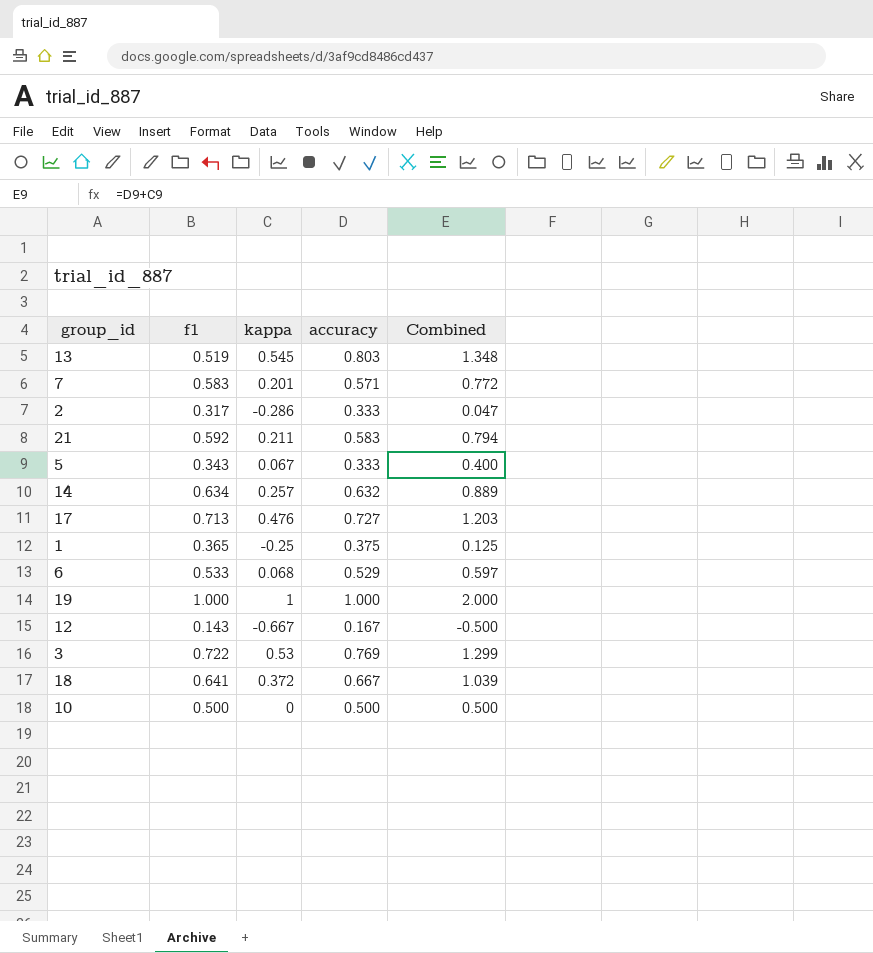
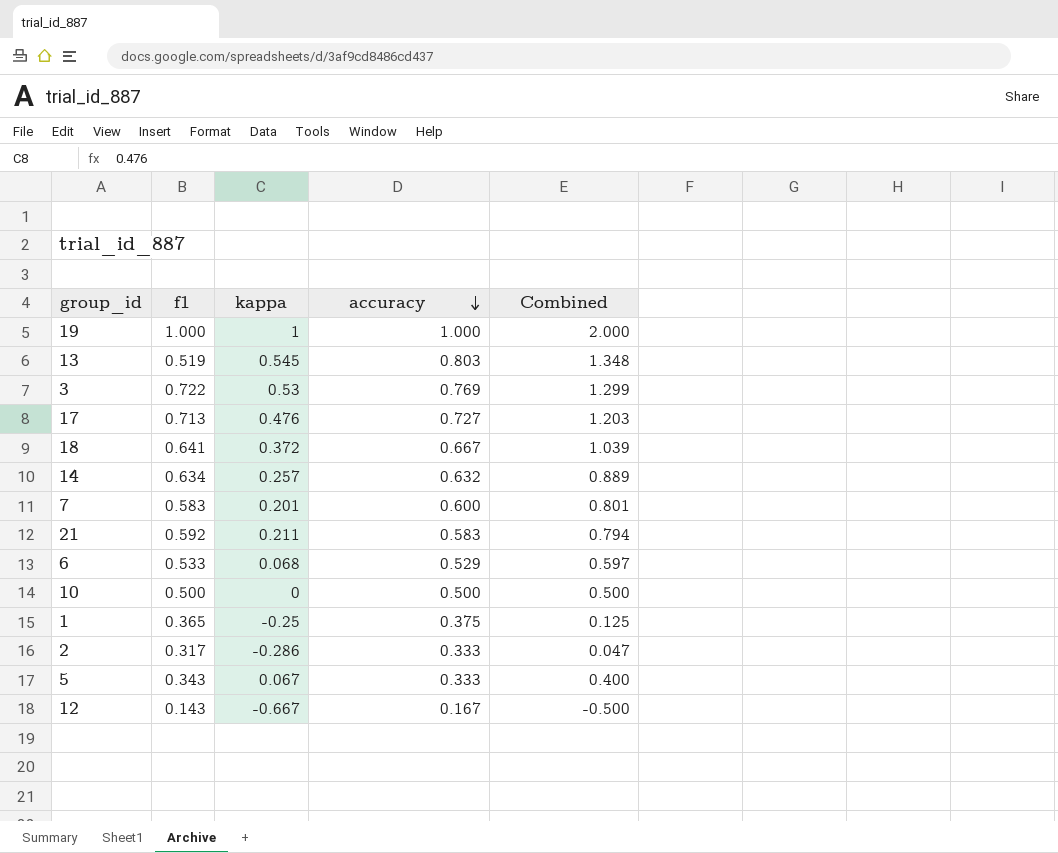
row order: none -> accuracy descending
7 | accuracy: 0.571 -> 0.600
7 | Combined: 0.772 -> 0.801

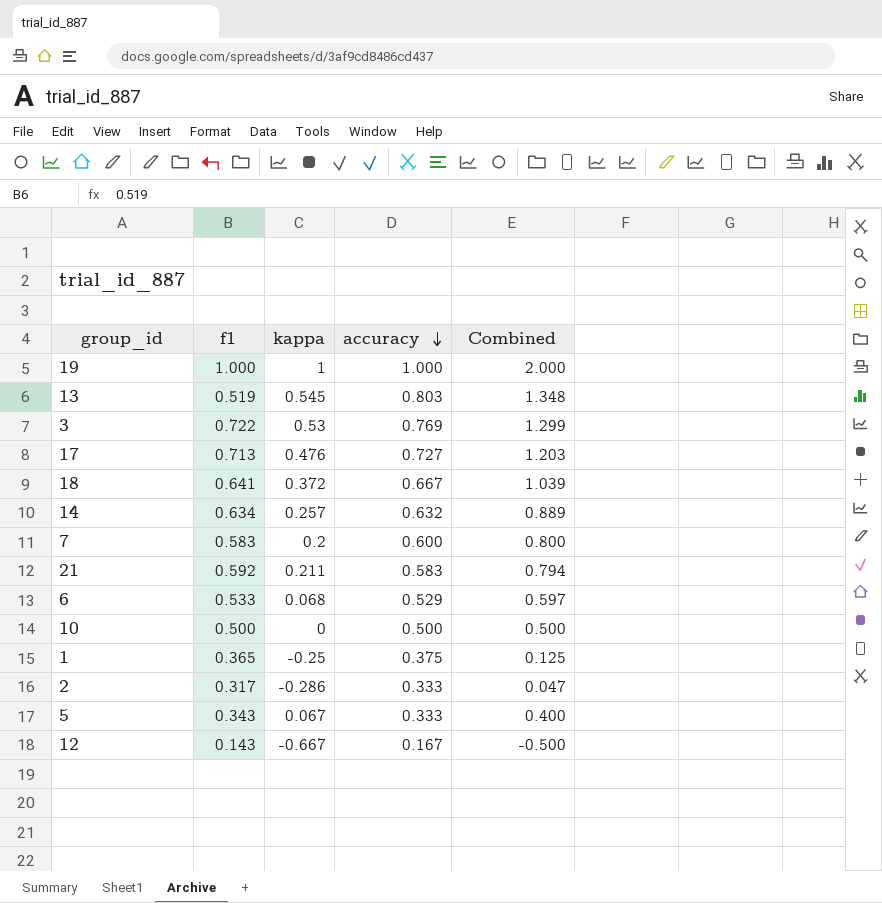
7 | kappa: 0.201 -> 0.2
7 | Combined: 0.801 -> 0.800

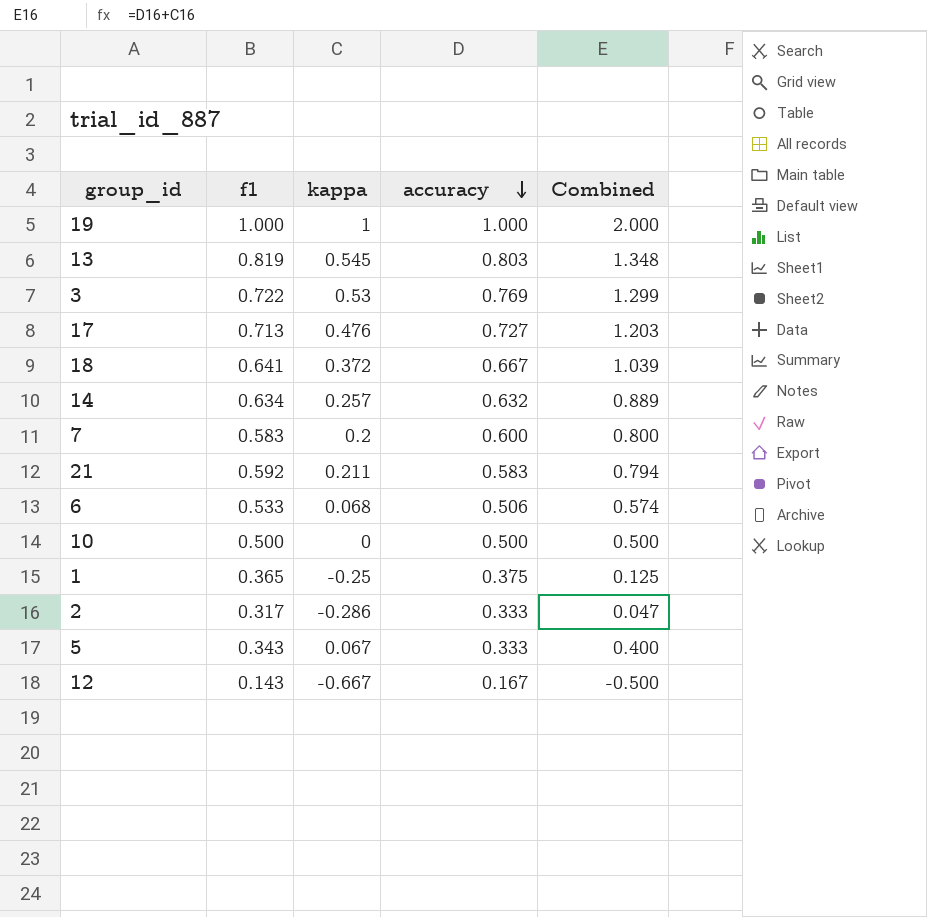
13 | f1: 0.519 -> 0.819
6 | accuracy: 0.529 -> 0.506
6 | Combined: 0.597 -> 0.574

